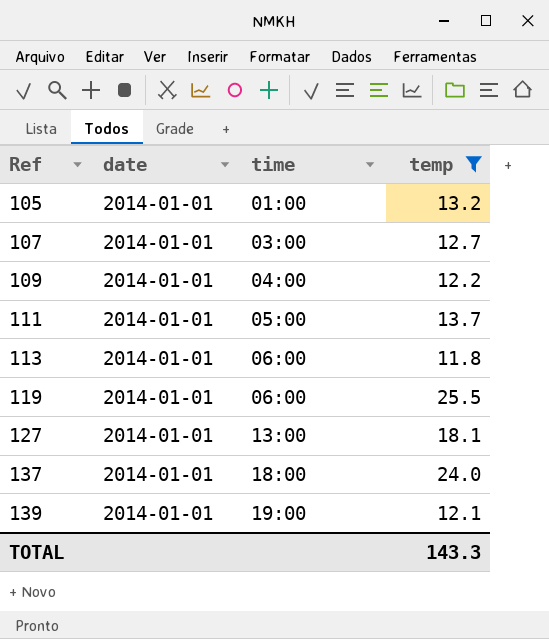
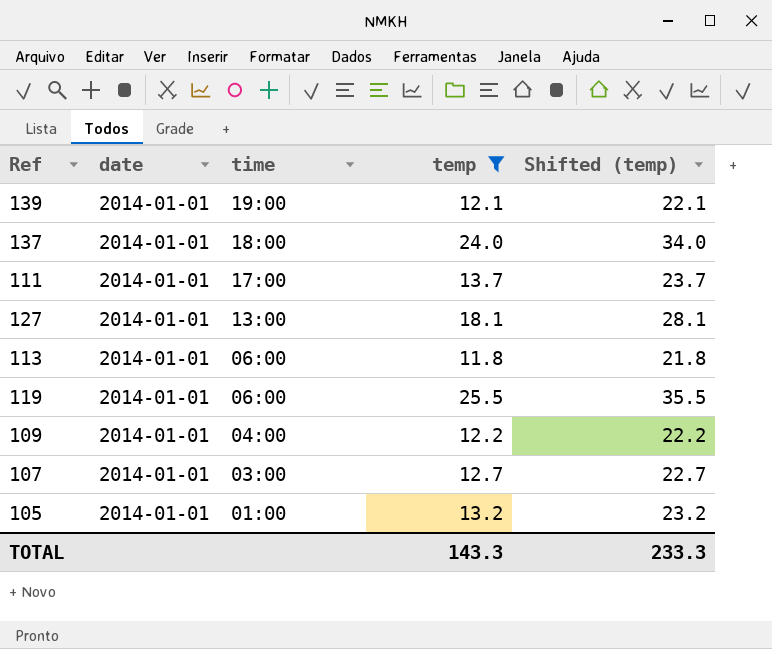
row order: Ref ascending -> time descending
column Shifted (temp) | formula: none -> [temp] + 10
111 | time: 05:00 -> 17:00

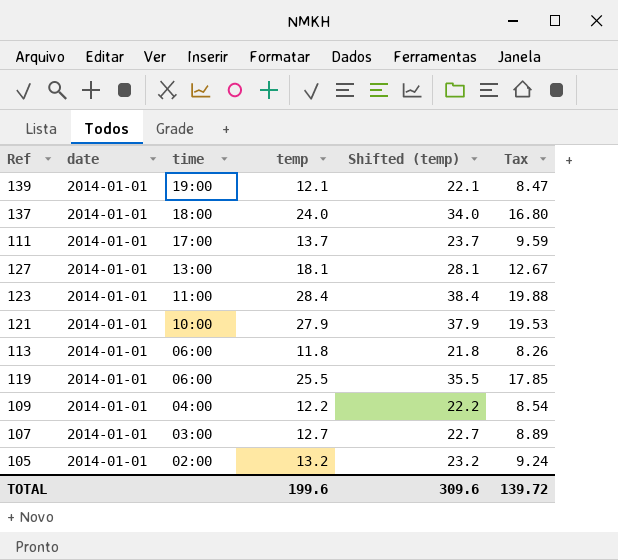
filter: temp <= 25.5 -> none
column Tax | formula: none -> [temp] * 0.7
105 | time: 01:00 -> 02:00
TOTAL | temp: 143.3 -> 199.6
TOTAL | Shifted (temp): 233.3 -> 309.6

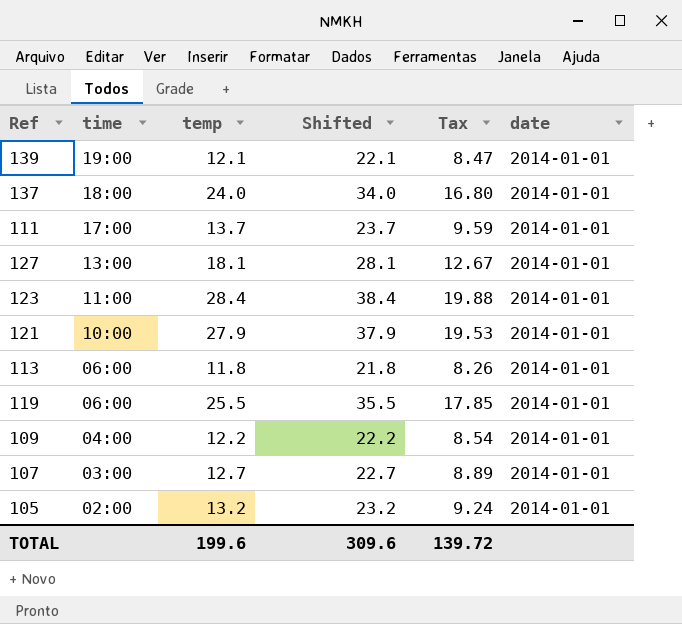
column name: Shifted (temp) -> Shifted
column date | position: 2 -> 6

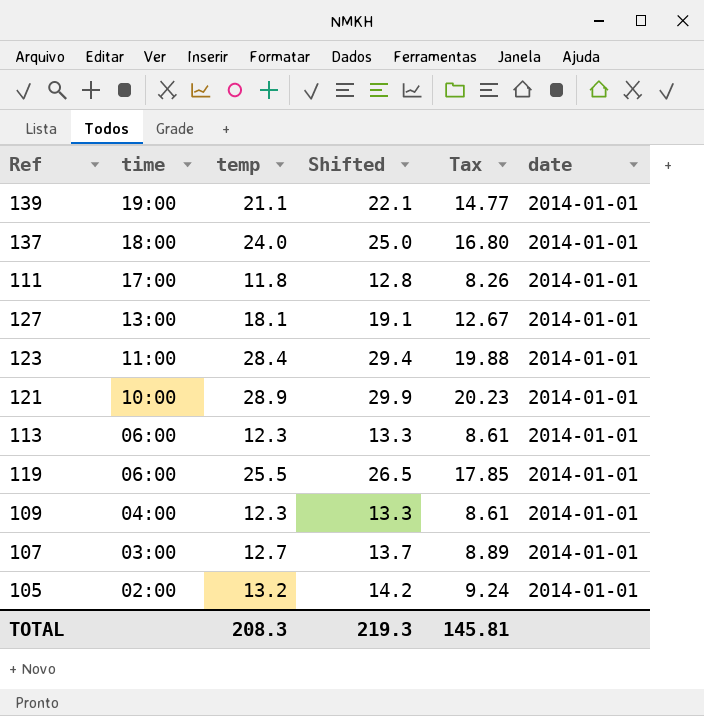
column Shifted | formula: [temp] + 10 -> [temp] + 1
139 | temp: 12.1 -> 21.1
139 | Tax: 8.47 -> 14.77
111 | temp: 13.7 -> 11.8
111 | Tax: 9.59 -> 8.26
121 | temp: 27.9 -> 28.9
121 | Tax: 19.53 -> 20.23
113 | temp: 11.8 -> 12.3
113 | Tax: 8.26 -> 8.61
109 | temp: 12.2 -> 12.3
109 | Tax: 8.54 -> 8.61
TOTAL | temp: 199.6 -> 208.3
TOTAL | Shifted: 309.6 -> 219.3
TOTAL | Tax: 139.72 -> 145.81

